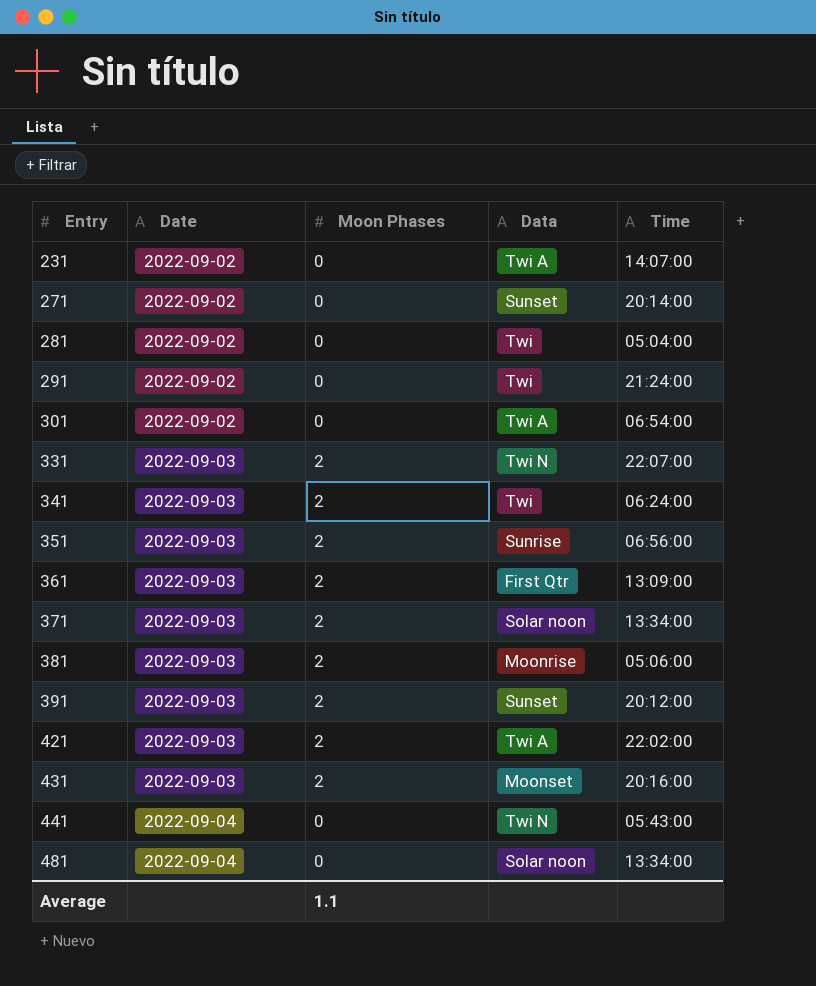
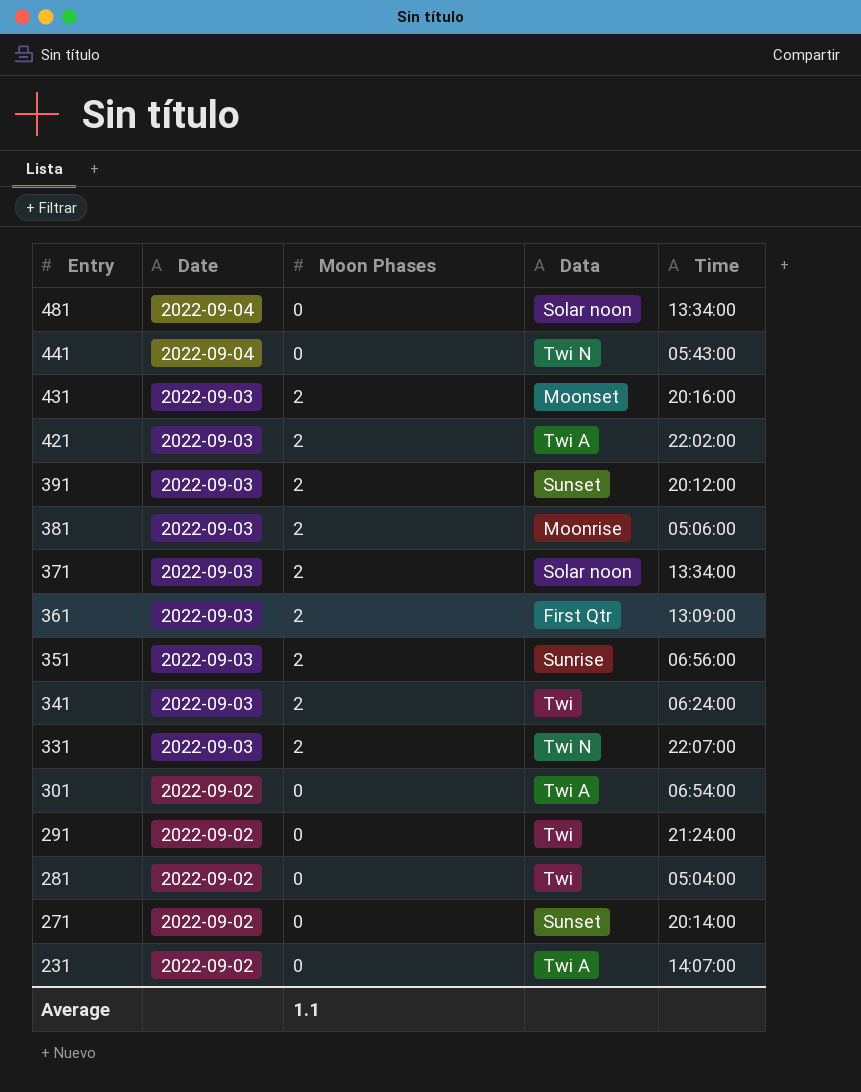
row order: Entry ascending -> Entry descending

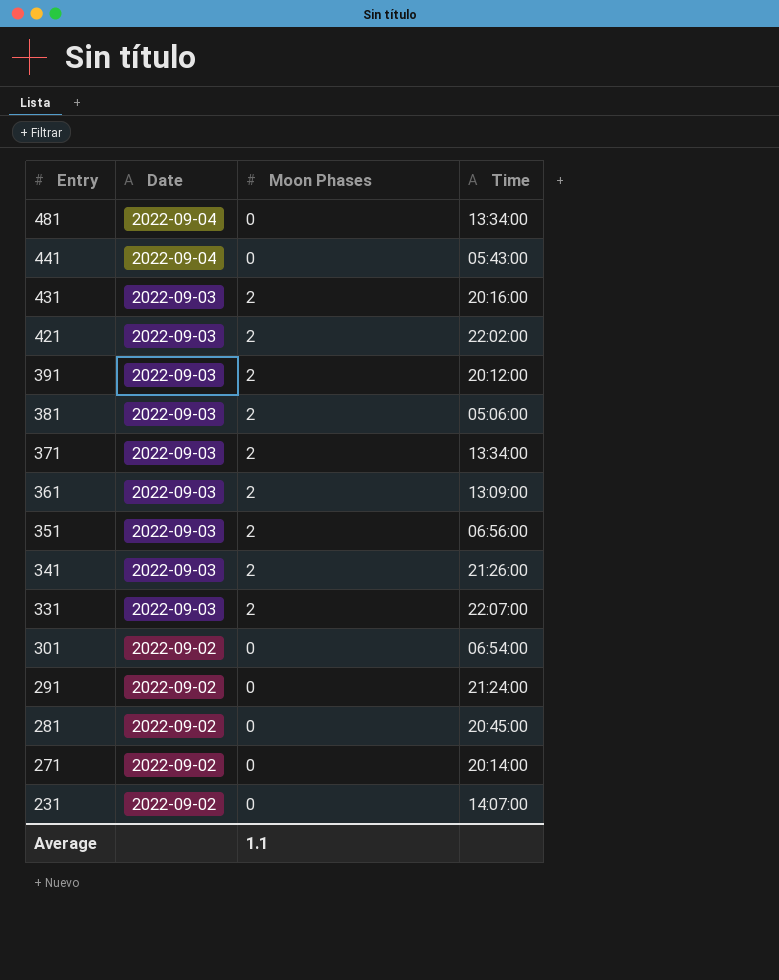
column Data | position: 4 -> none
341 | Time: 06:24:00 -> 21:26:00
281 | Time: 05:04:00 -> 20:45:00

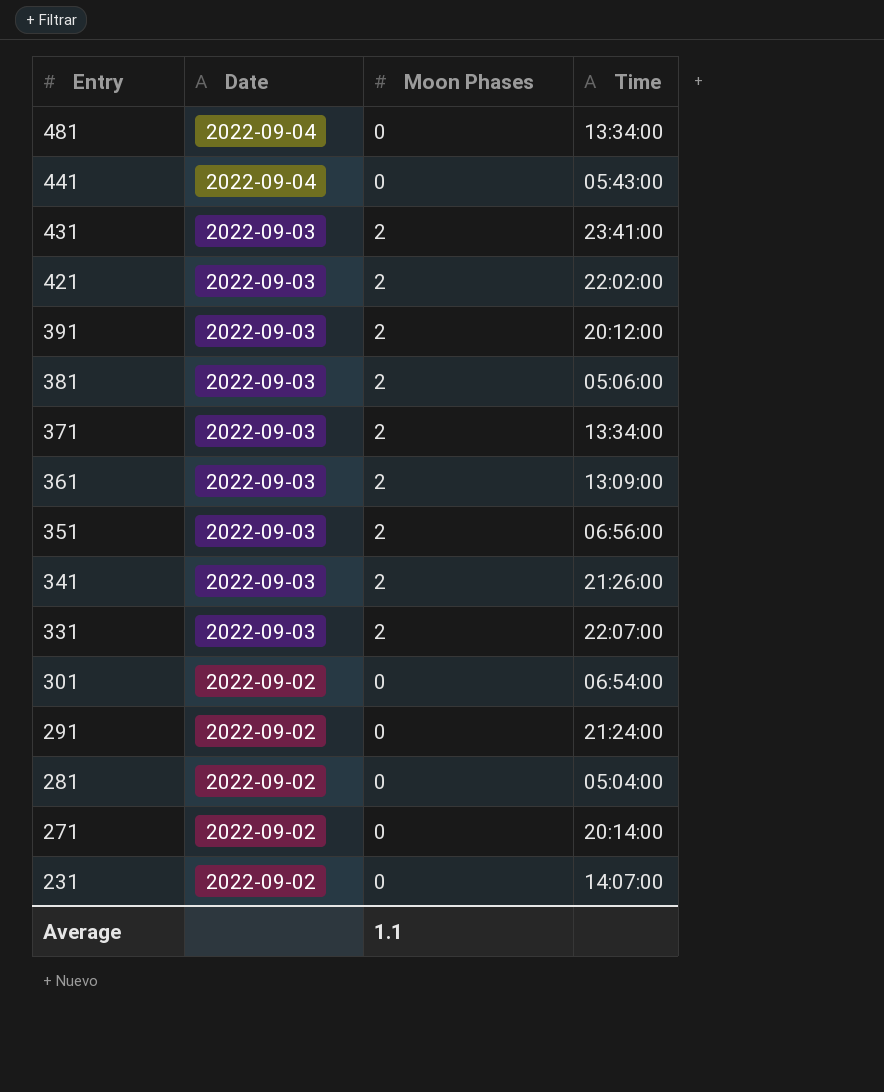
431 | Time: 20:16:00 -> 23:41:00
281 | Time: 20:45:00 -> 05:04:00

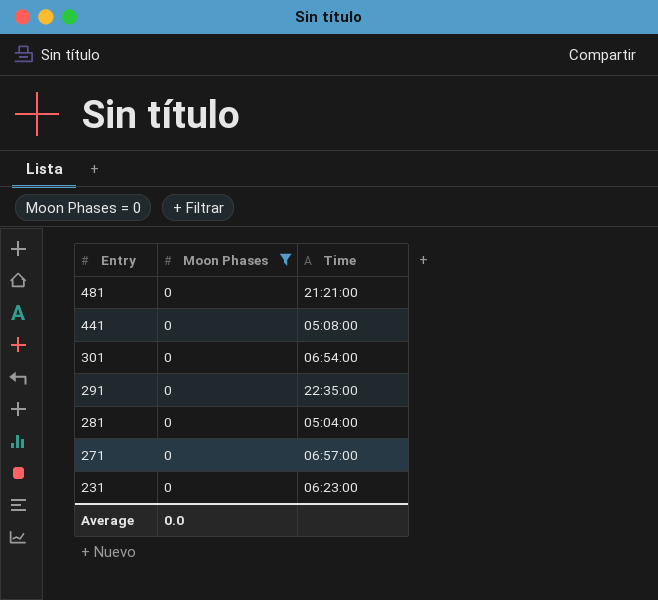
filter: none -> Moon Phases = 0
column Date | position: 2 -> none
481 | Time: 13:34:00 -> 21:21:00
441 | Time: 05:43:00 -> 05:08:00
291 | Time: 21:24:00 -> 22:35:00
271 | Time: 20:14:00 -> 06:57:00
231 | Time: 14:07:00 -> 06:23:00
Average | Moon Phases: 1.1 -> 0.0

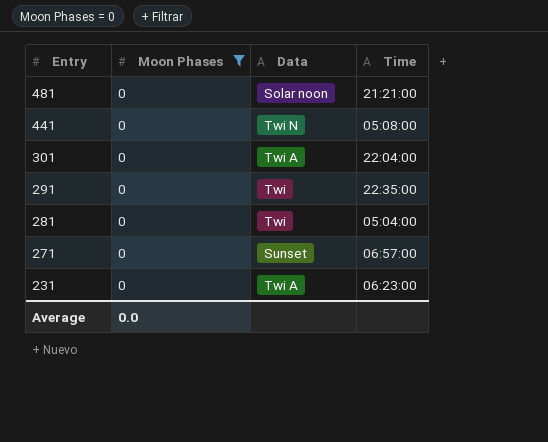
column Data | position: none -> 3
301 | Time: 06:54:00 -> 22:04:00

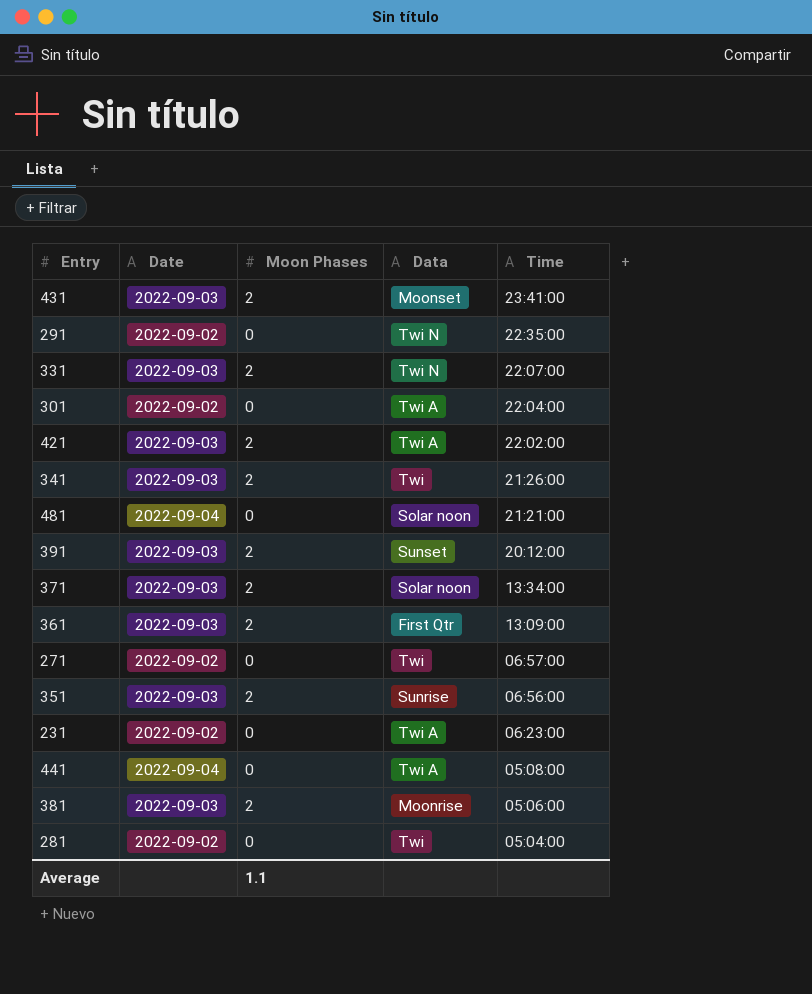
filter: Moon Phases = 0 -> none
row order: Entry descending -> Time descending
column Date | position: none -> 2
291 | Data: Twi -> Twi N
271 | Data: Sunset -> Twi
441 | Data: Twi N -> Twi A
Average | Moon Phases: 0.0 -> 1.1

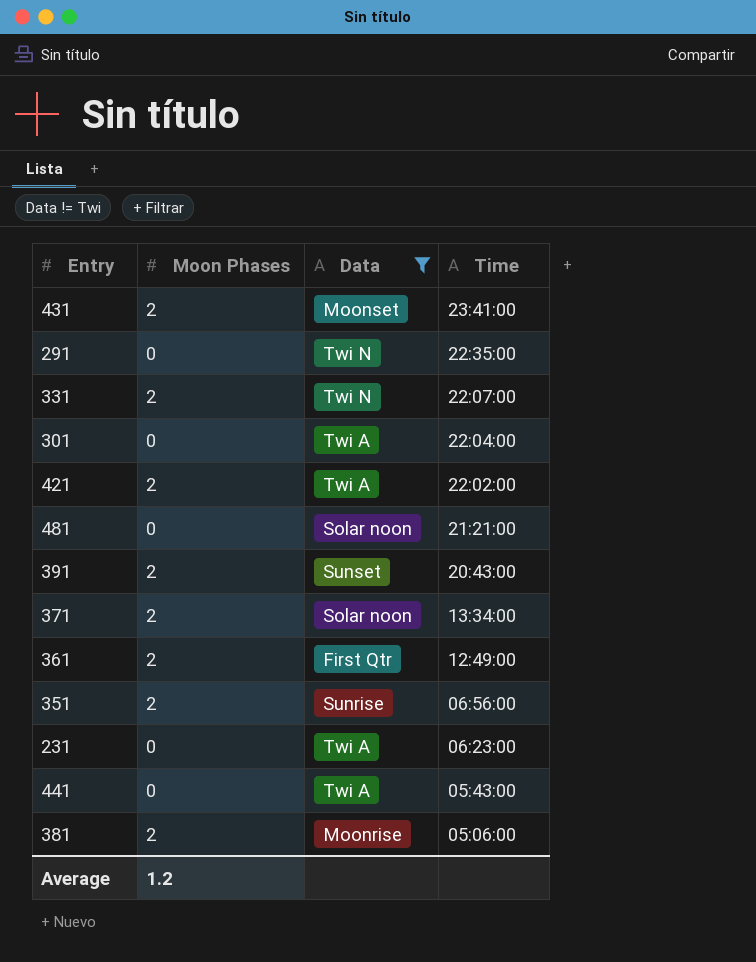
filter: none -> Data != Twi
column Date | position: 2 -> none
391 | Time: 20:12:00 -> 20:43:00
361 | Time: 13:09:00 -> 12:49:00
441 | Time: 05:08:00 -> 05:43:00
Average | Moon Phases: 1.1 -> 1.2

